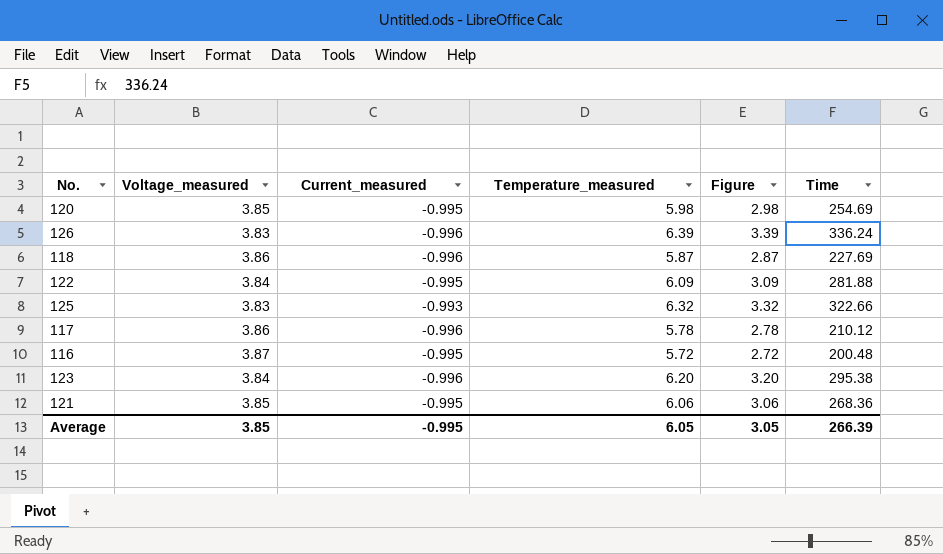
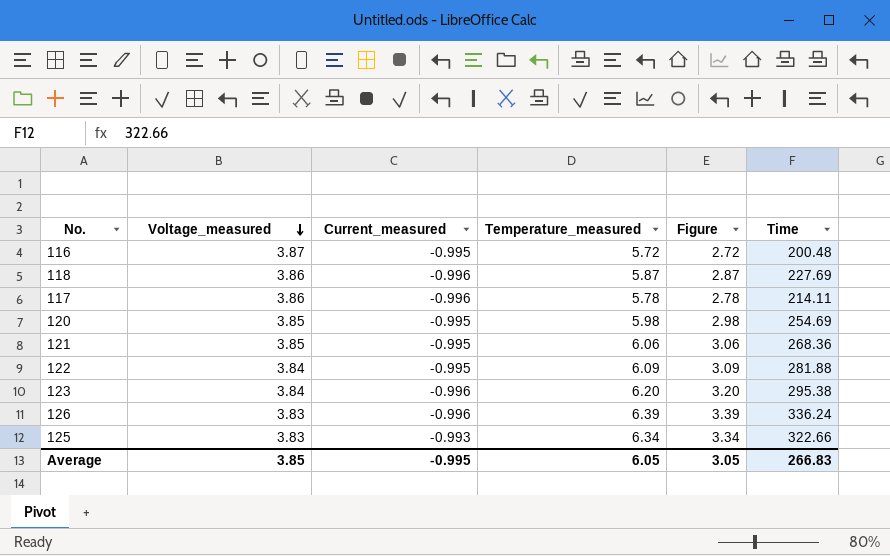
row order: none -> Voltage_measured descending
117 | Time: 210.12 -> 214.11
125 | Temperature_measured: 6.32 -> 6.34
125 | Figure: 3.32 -> 3.34
Average | Time: 266.39 -> 266.83

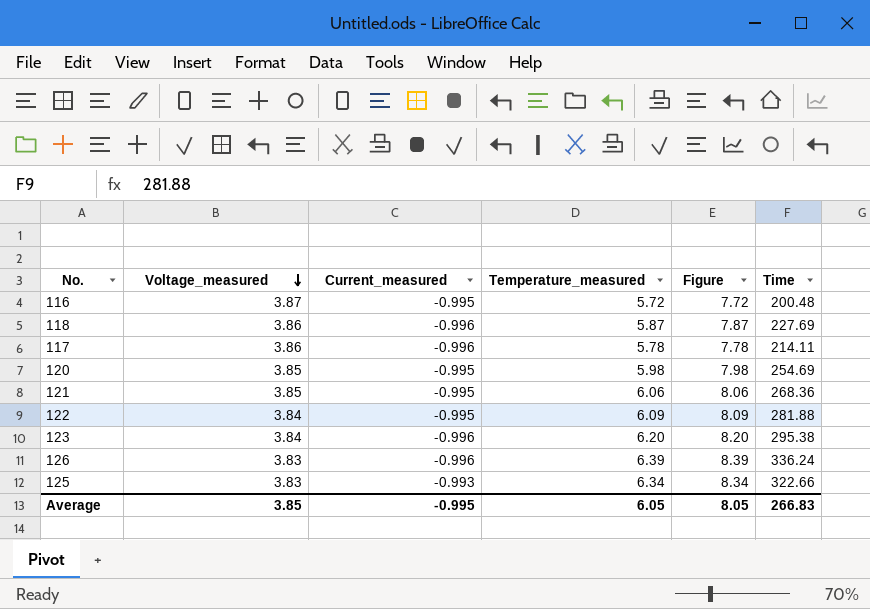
column Figure | formula: [Temperature_measured] - 3 -> [Temperature_measured] + 2
Average | Figure: 3.05 -> 8.05

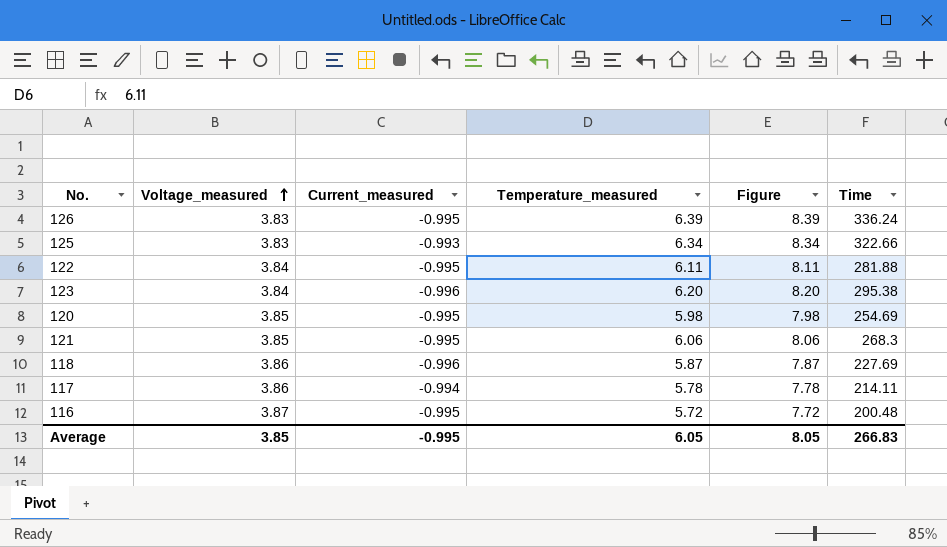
row order: Voltage_measured descending -> Voltage_measured ascending
126 | Current_measured: -0.996 -> -0.995
122 | Temperature_measured: 6.09 -> 6.11
122 | Figure: 8.09 -> 8.11
121 | Time: 268.36 -> 268.3
117 | Current_measured: -0.996 -> -0.994

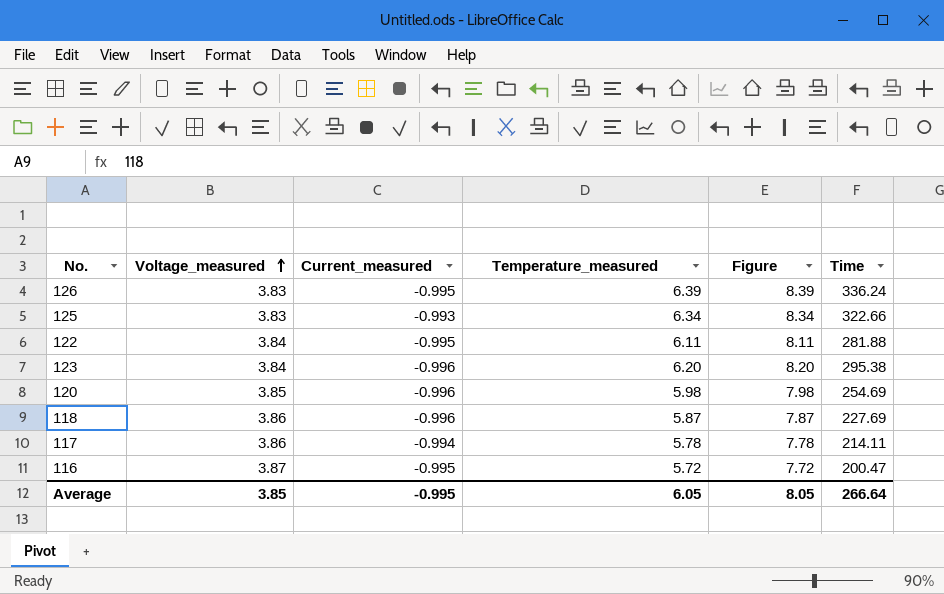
row 121: 3.85 | -0.995 | 6.06 | 8.06 | 268.3 -> none
120 | Current_measured: -0.995 -> -0.996
116 | Time: 200.48 -> 200.47
Average | Time: 266.83 -> 266.64

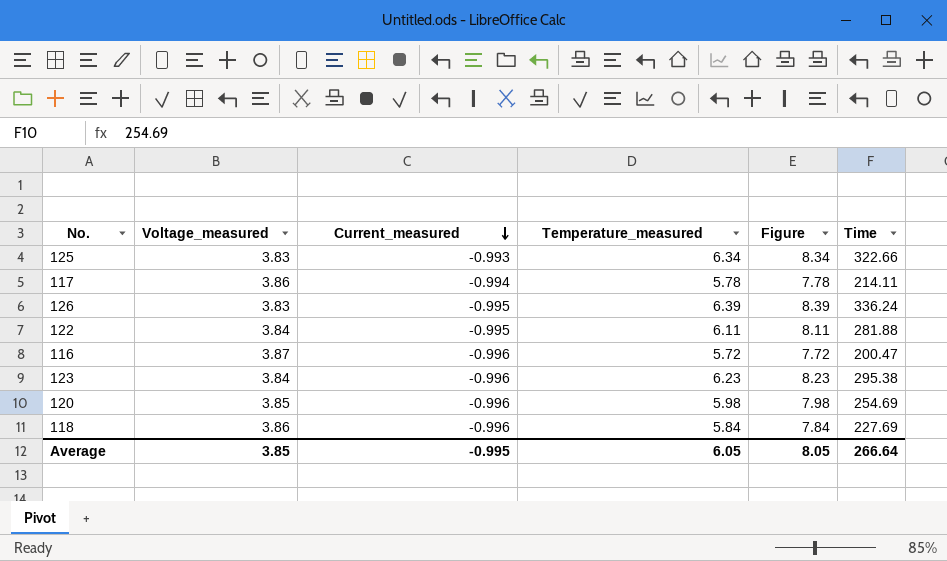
row order: Voltage_measured ascending -> Current_measured descending
116 | Current_measured: -0.995 -> -0.996
123 | Temperature_measured: 6.20 -> 6.23
123 | Figure: 8.20 -> 8.23
118 | Temperature_measured: 5.87 -> 5.84
118 | Figure: 7.87 -> 7.84

